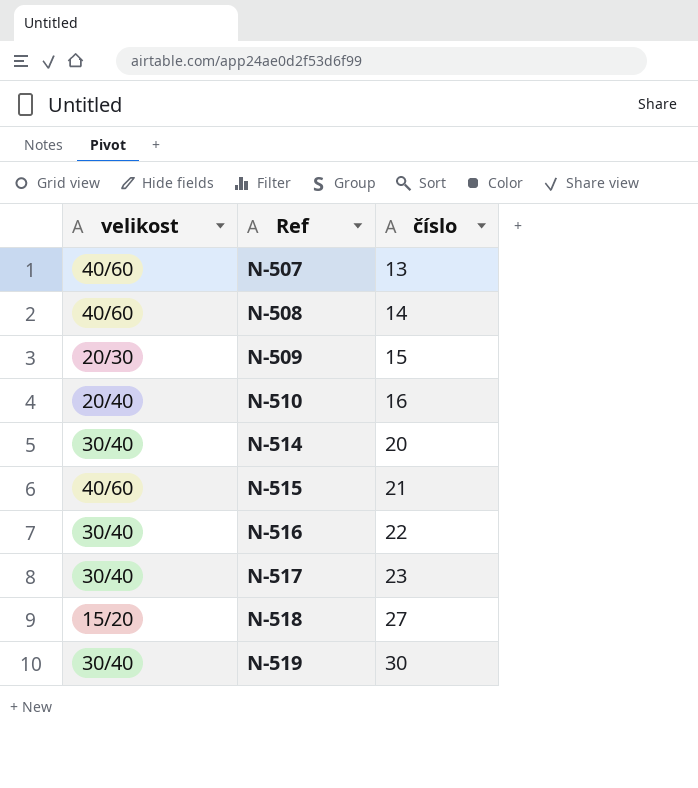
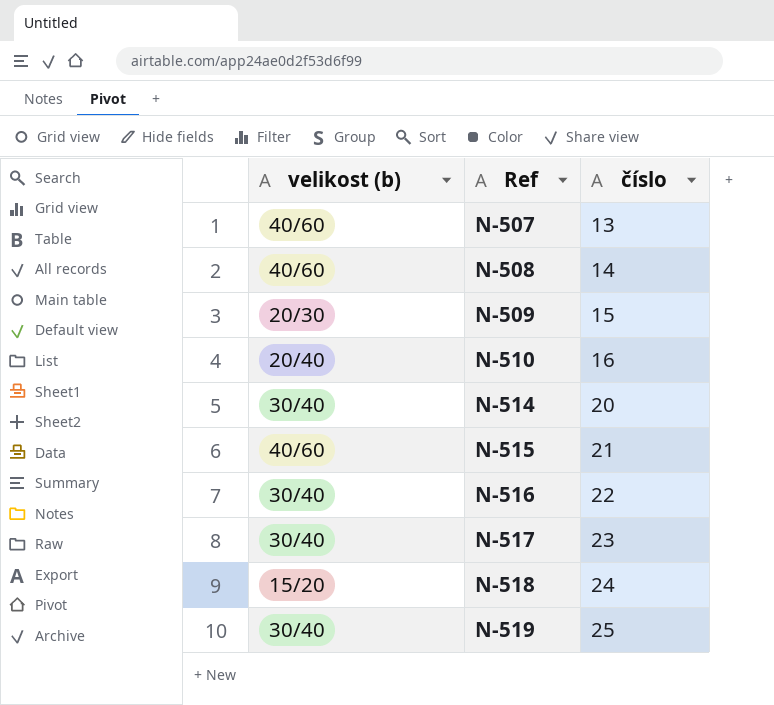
column name: velikost -> velikost (b)
N-518 | číslo: 27 -> 24
N-519 | číslo: 30 -> 25

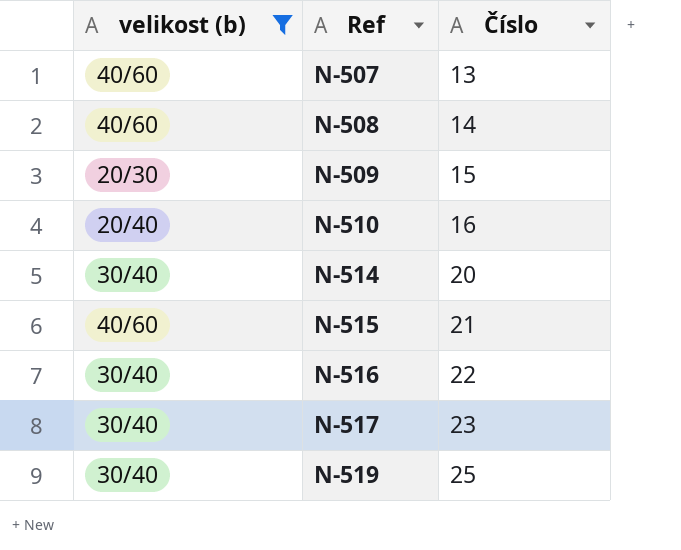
filter: none -> velikost (b) != 15/20
column name: číslo -> Číslo

